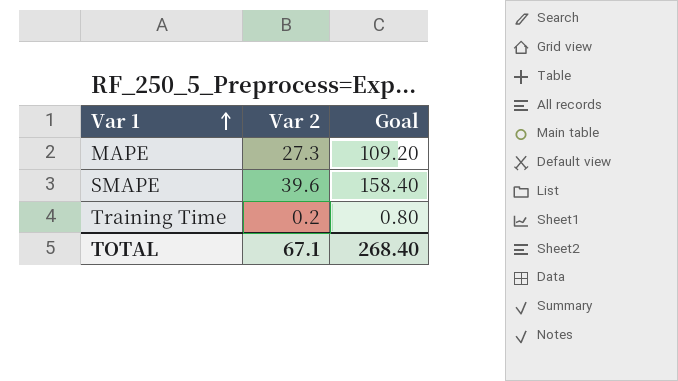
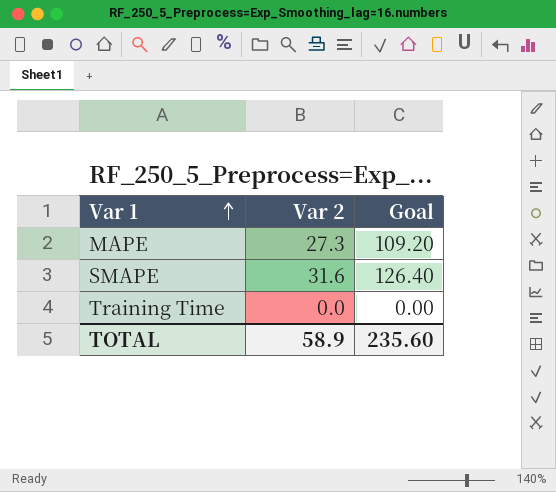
SMAPE | Var 2: 39.6 -> 31.6
SMAPE | Goal: 158.40 -> 126.40
Training Time | Var 2: 0.2 -> 0.0
Training Time | Goal: 0.80 -> 0.00
TOTAL | Var 2: 67.1 -> 58.9
TOTAL | Goal: 268.40 -> 235.60

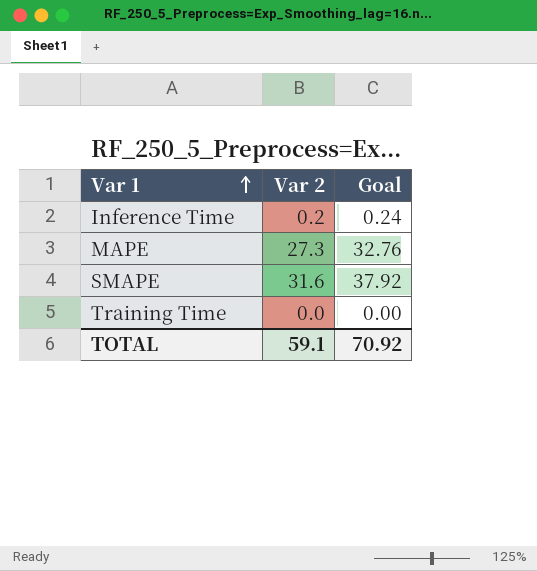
column Goal | formula: [Var 2] * 4 -> [Var 2] * 1.2
row Inference Time: none -> 0.2 | 0.24
TOTAL | Var 2: 58.9 -> 59.1
TOTAL | Goal: 235.60 -> 70.92

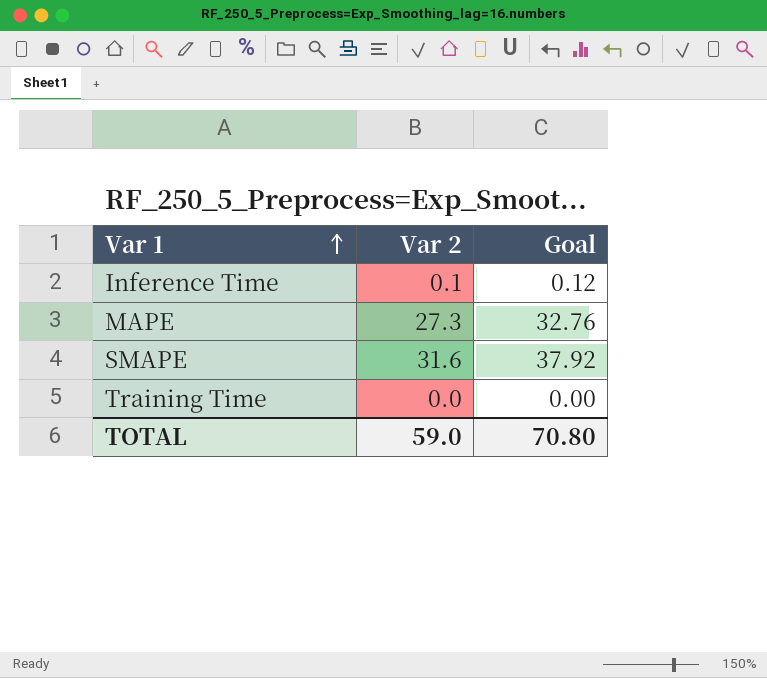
Inference Time | Var 2: 0.2 -> 0.1
Inference Time | Goal: 0.24 -> 0.12
TOTAL | Var 2: 59.1 -> 59.0
TOTAL | Goal: 70.92 -> 70.80

